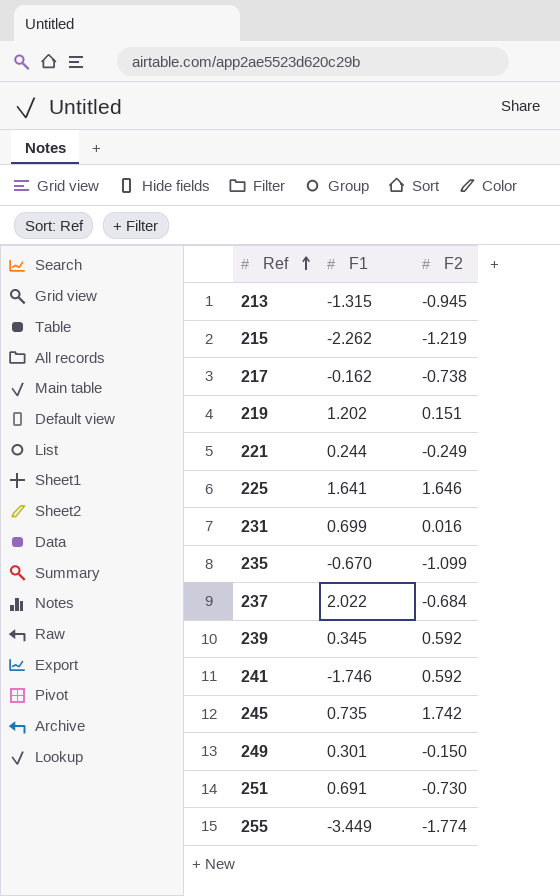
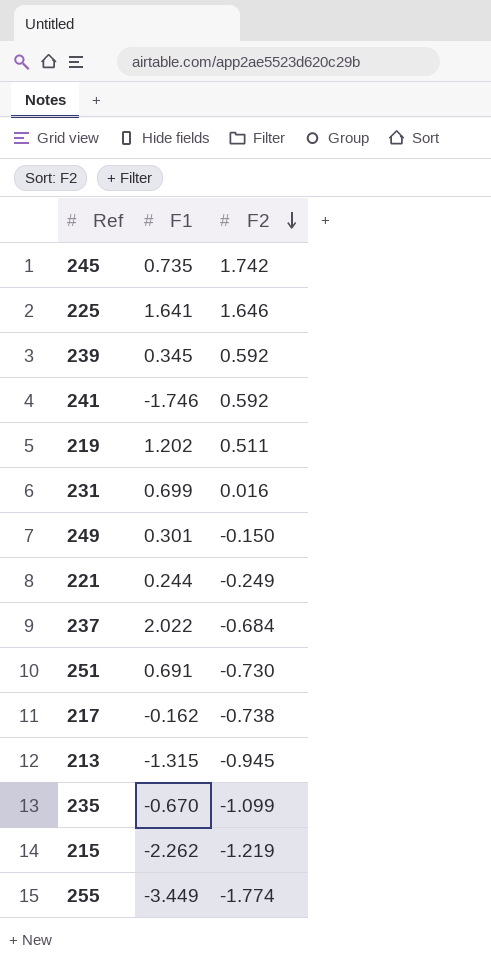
row order: Ref ascending -> F2 descending
219 | F2: 0.151 -> 0.511

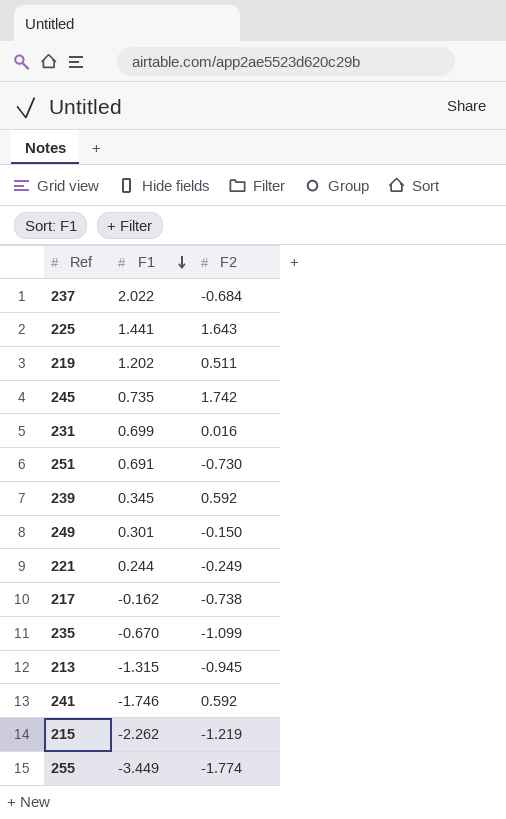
row order: F2 descending -> F1 descending
225 | F1: 1.641 -> 1.441
225 | F2: 1.646 -> 1.643

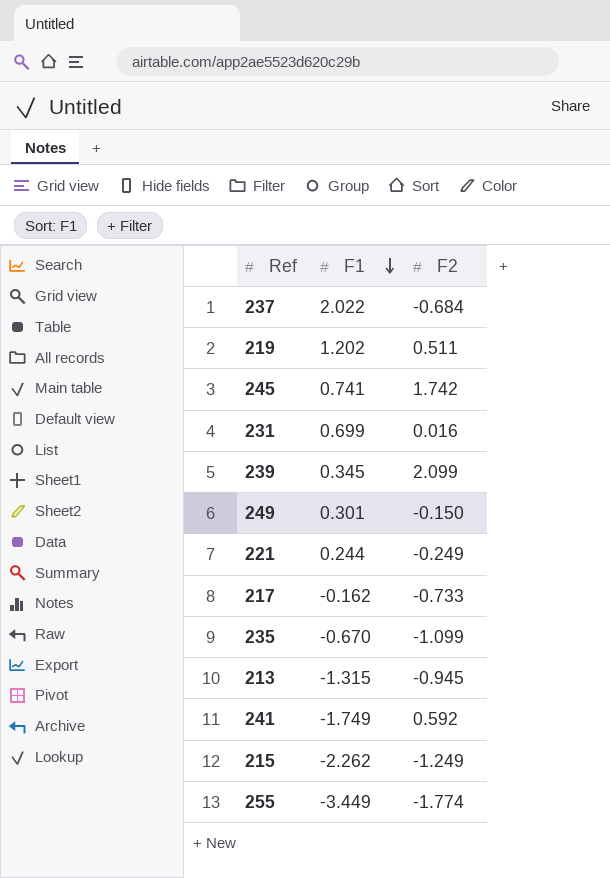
row 225: 1.441 | 1.643 -> none
row 251: 0.691 | -0.730 -> none
245 | F1: 0.735 -> 0.741
239 | F2: 0.592 -> 2.099
217 | F2: -0.738 -> -0.733
241 | F1: -1.746 -> -1.749
215 | F2: -1.219 -> -1.249

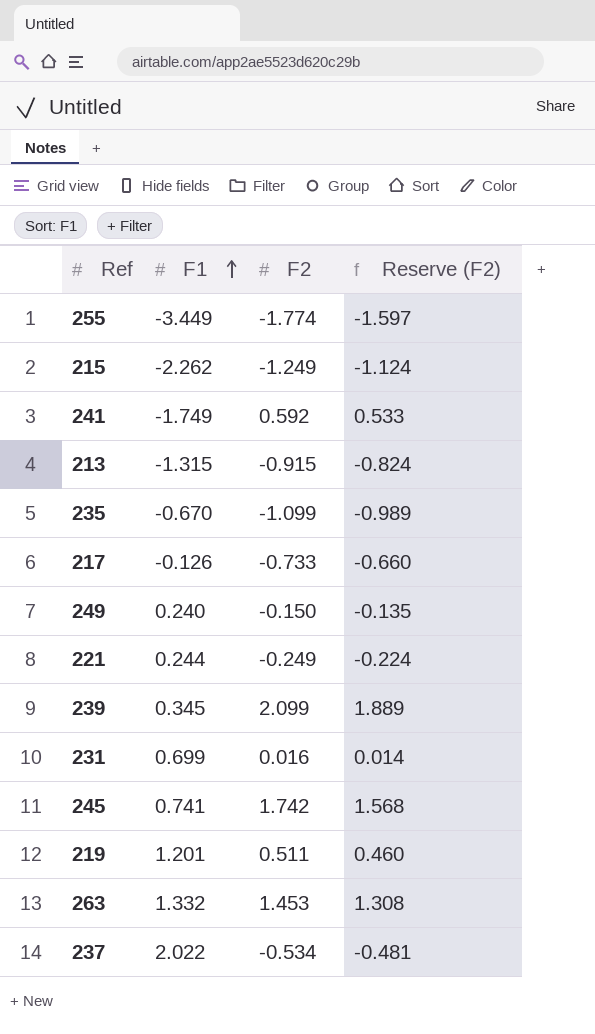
row order: F1 descending -> F1 ascending
column Reserve (F2) | formula: none -> [F2] * 0.9
213 | F2: -0.945 -> -0.915
217 | F1: -0.162 -> -0.126
249 | F1: 0.301 -> 0.240
219 | F1: 1.202 -> 1.201
row 263: none -> 1.332 | 1.453 | 1.308
237 | F2: -0.684 -> -0.534

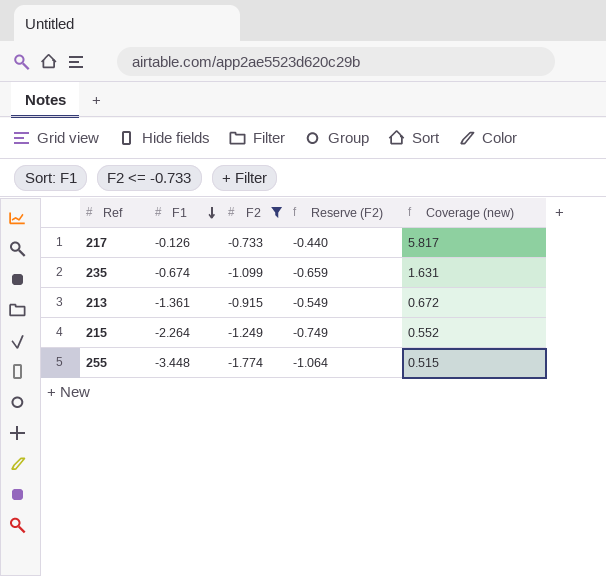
filter: none -> F2 <= -0.733
row order: F1 ascending -> F1 descending
column Reserve (F2) | formula: [F2] * 0.9 -> [F2] * 0.6
column Coverage (new) | formula: none -> [F2] / [F1]
235 | F1: -0.670 -> -0.674
213 | F1: -1.315 -> -1.361
215 | F1: -2.262 -> -2.264
255 | F1: -3.449 -> -3.448

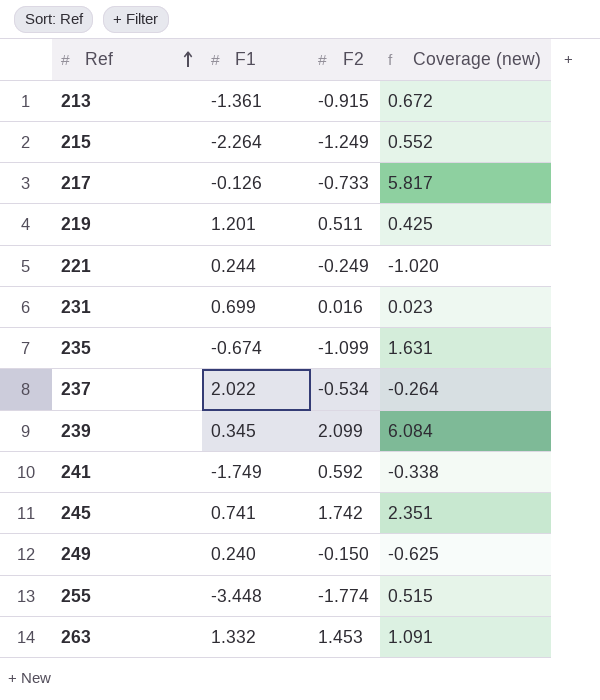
filter: F2 <= -0.733 -> none
row order: F1 descending -> Ref ascending
column Reserve (F2) | formula: [F2] * 0.6 -> none

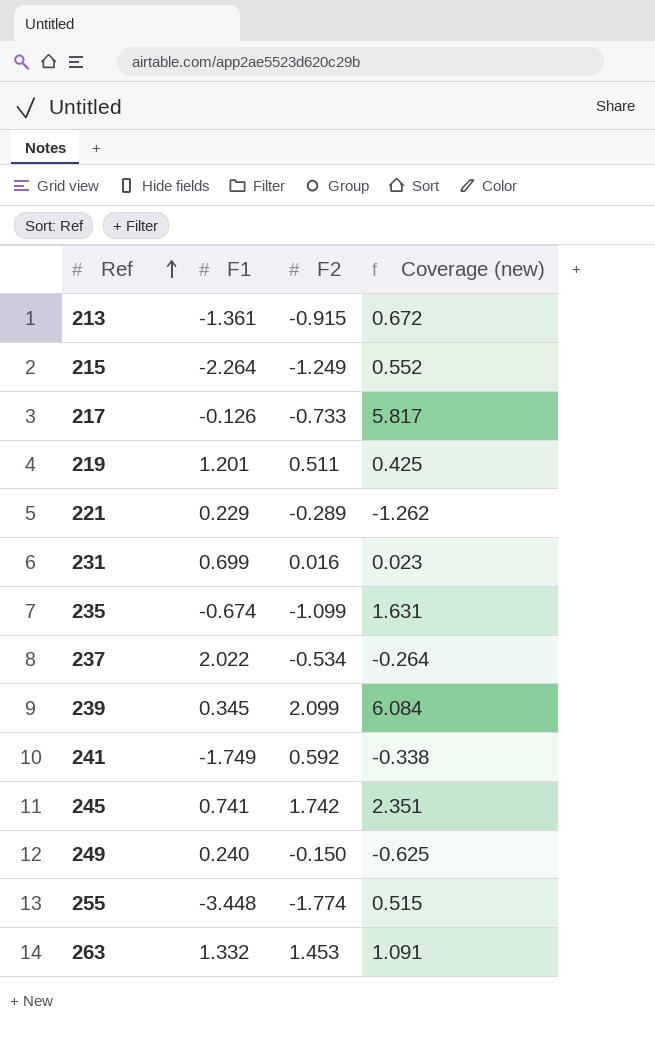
221 | F1: 0.244 -> 0.229
221 | F2: -0.249 -> -0.289
221 | Coverage (new): -1.020 -> -1.262

